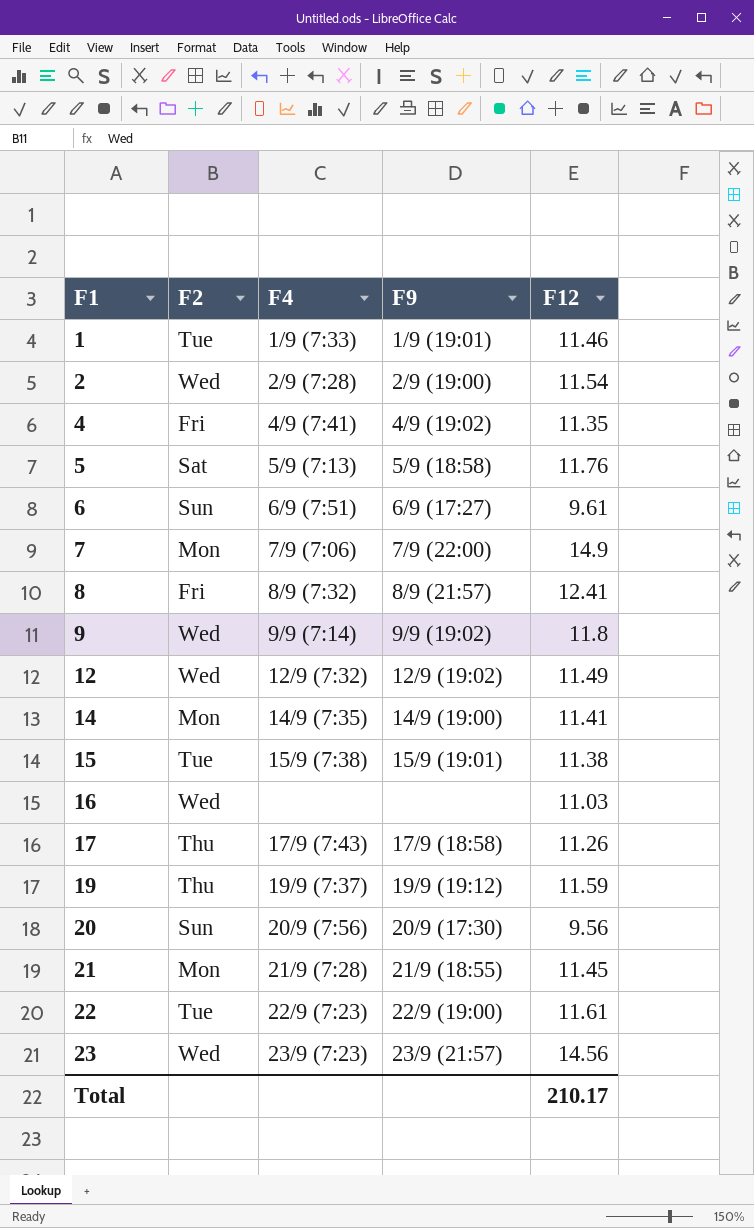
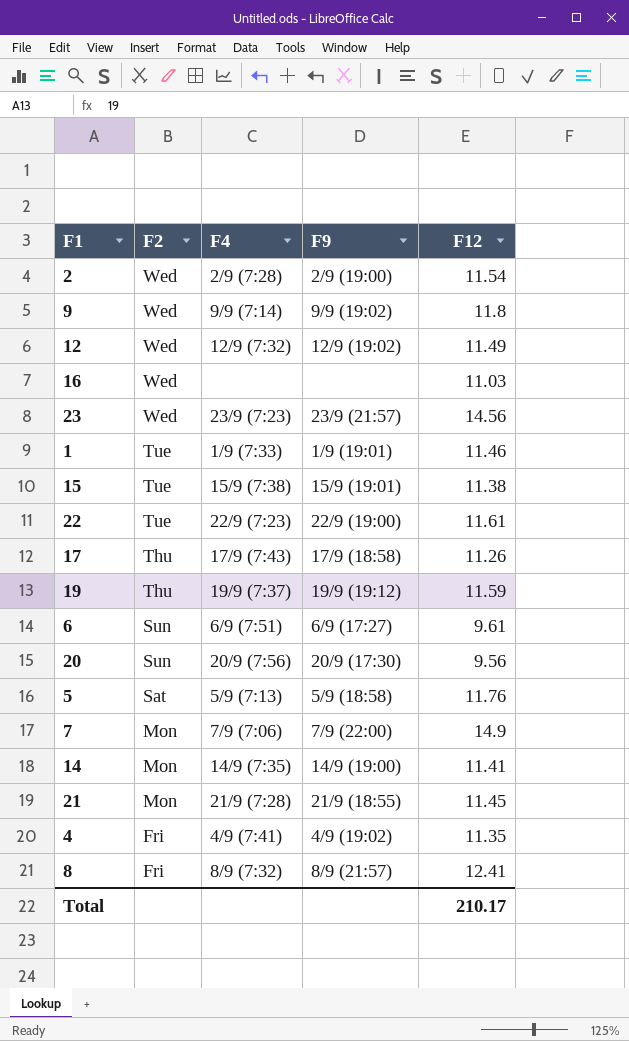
row order: F1 ascending -> F2 descending

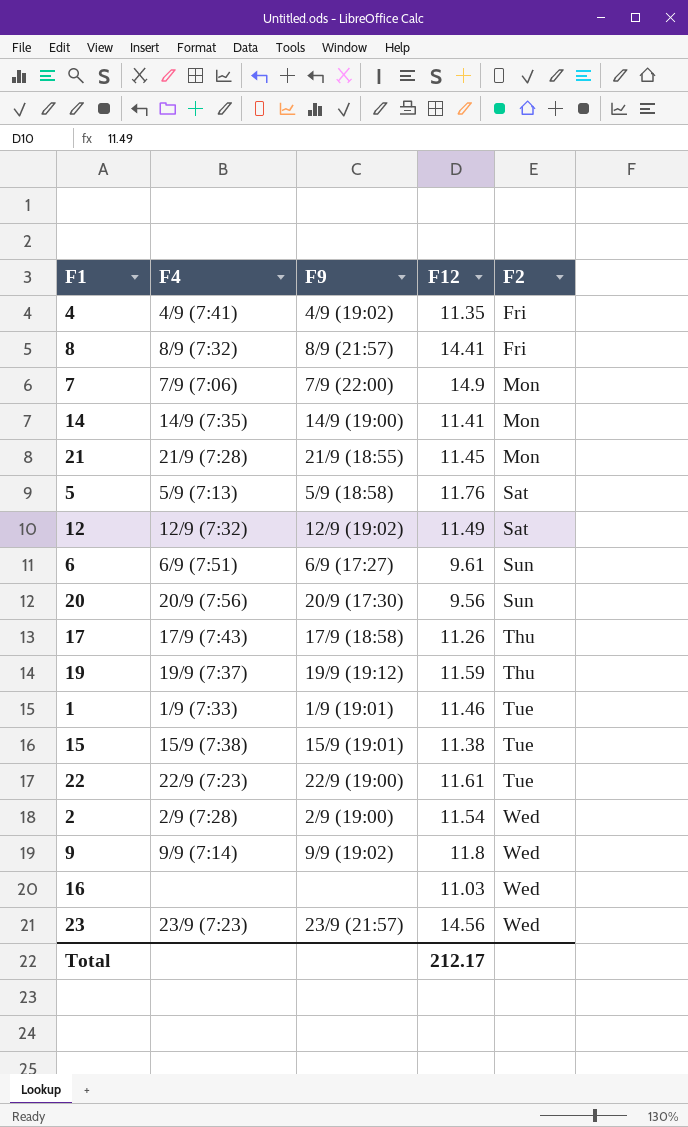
row order: F2 descending -> F2 ascending
column F2 | position: 2 -> 5
8 | F12: 12.41 -> 14.41
12 | F2: Wed -> Sat
Total | F12: 210.17 -> 212.17

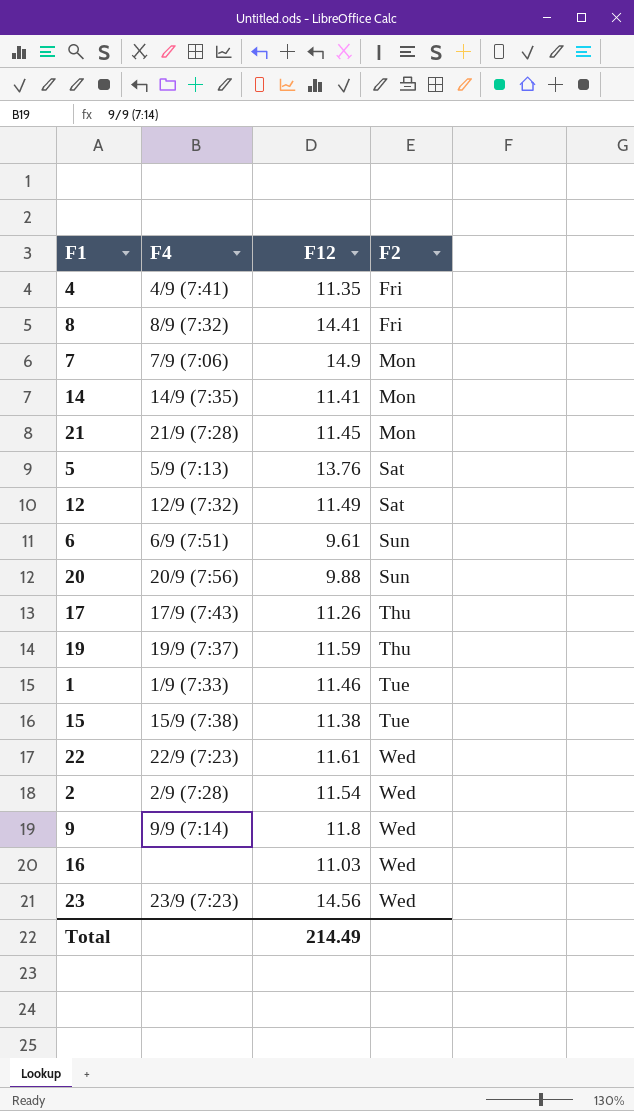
column F9 | position: 3 -> none
5 | F12: 11.76 -> 13.76
20 | F12: 9.56 -> 9.88
22 | F2: Tue -> Wed
Total | F12: 212.17 -> 214.49

